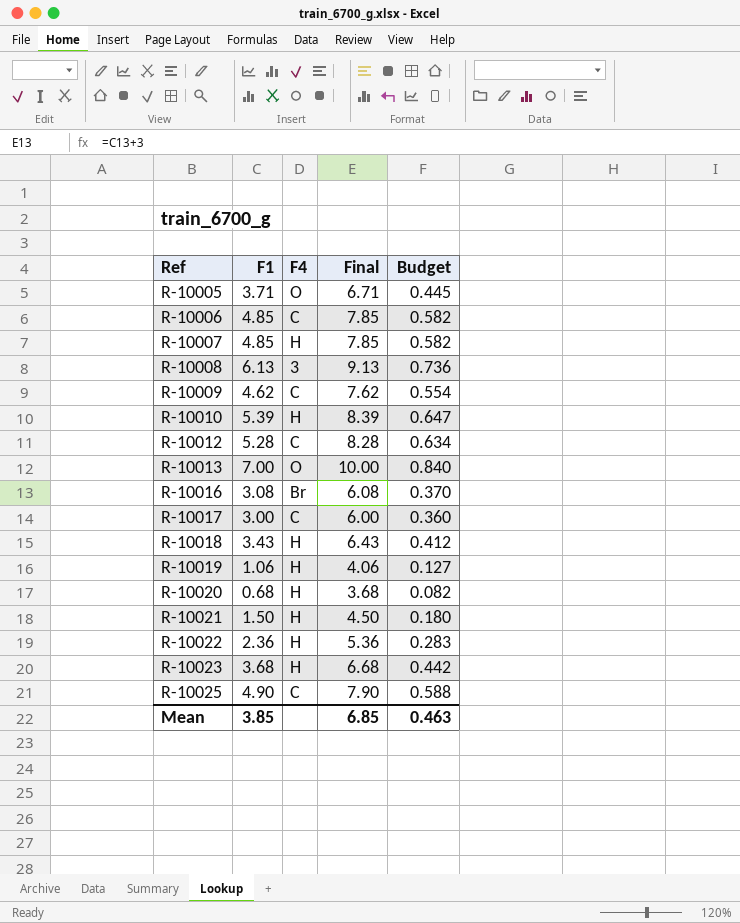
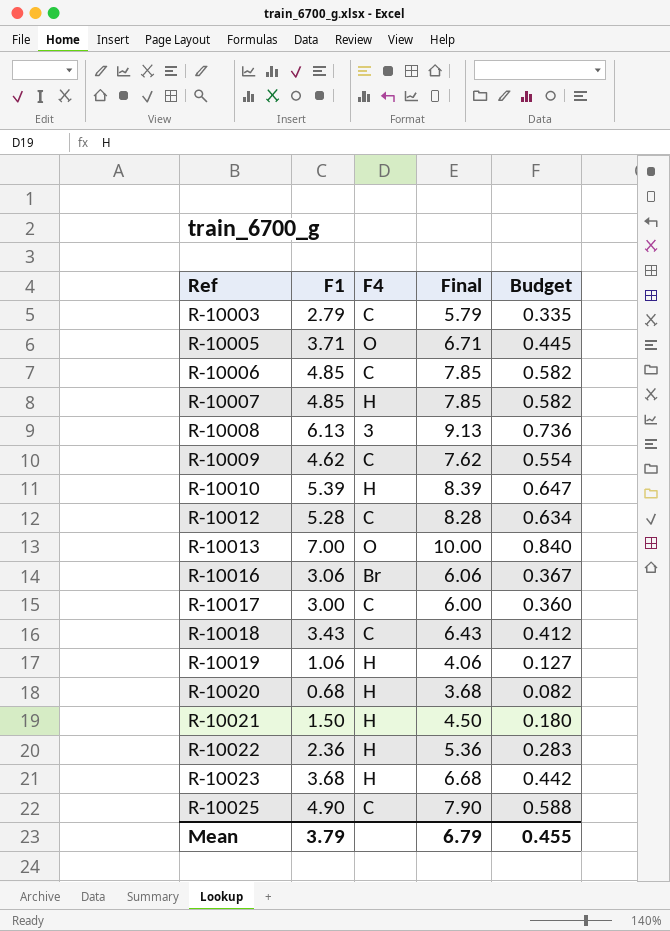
row R-10003: none -> 2.79 | C | 5.79 | 0.335
R-10016 | F1: 3.08 -> 3.06
R-10016 | Final: 6.08 -> 6.06
R-10016 | Budget: 0.370 -> 0.367
R-10018 | F4: H -> C
Mean | F1: 3.85 -> 3.79
Mean | Final: 6.85 -> 6.79
Mean | Budget: 0.463 -> 0.455

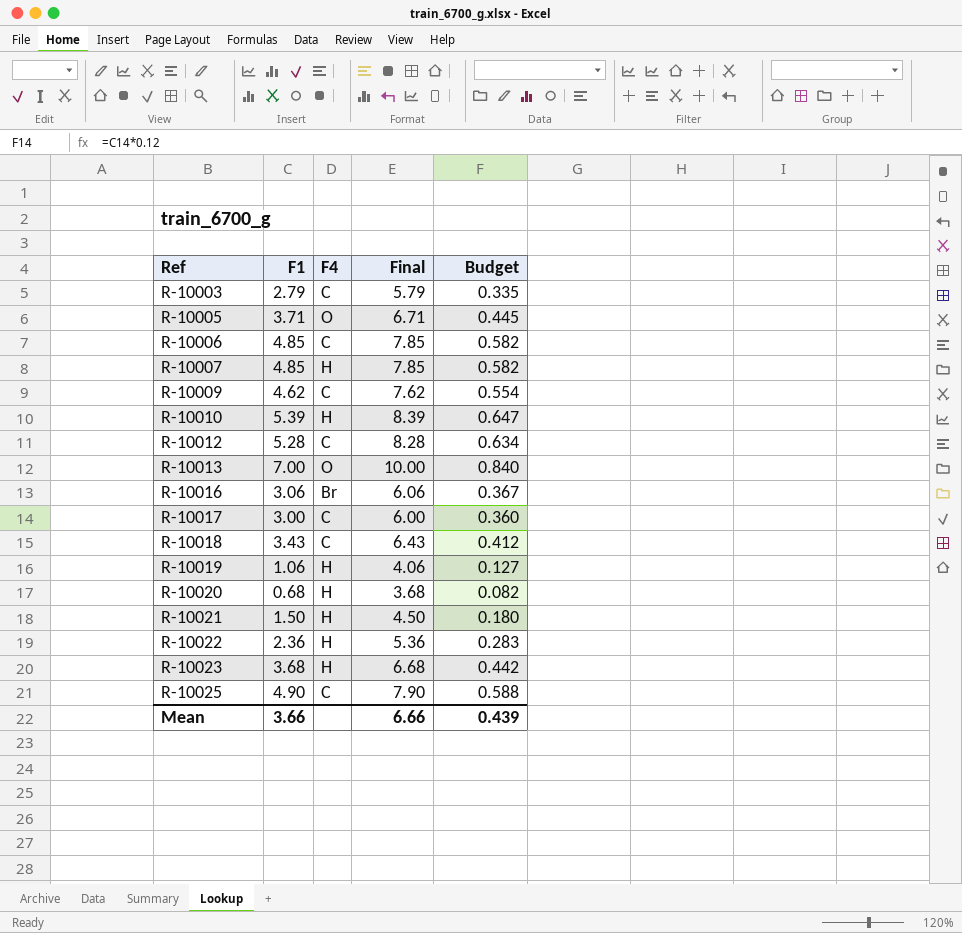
row R-10008: 6.13 | 3 | 9.13 | 0.736 -> none
Mean | F1: 3.79 -> 3.66
Mean | Final: 6.79 -> 6.66
Mean | Budget: 0.455 -> 0.439

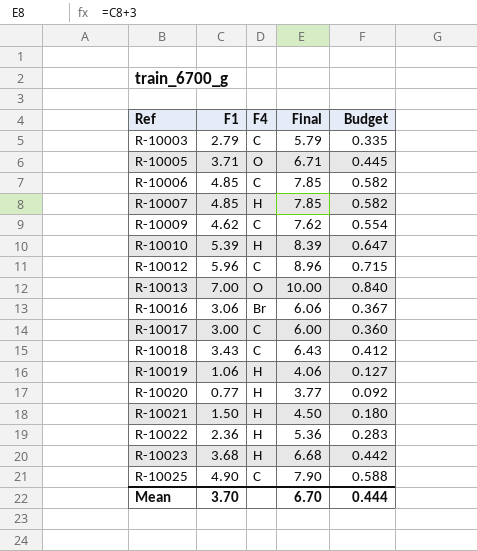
R-10012 | F1: 5.28 -> 5.96
R-10012 | Final: 8.28 -> 8.96
R-10012 | Budget: 0.634 -> 0.715
R-10020 | F1: 0.68 -> 0.77
R-10020 | Final: 3.68 -> 3.77
R-10020 | Budget: 0.082 -> 0.092
Mean | F1: 3.66 -> 3.70
Mean | Final: 6.66 -> 6.70
Mean | Budget: 0.439 -> 0.444

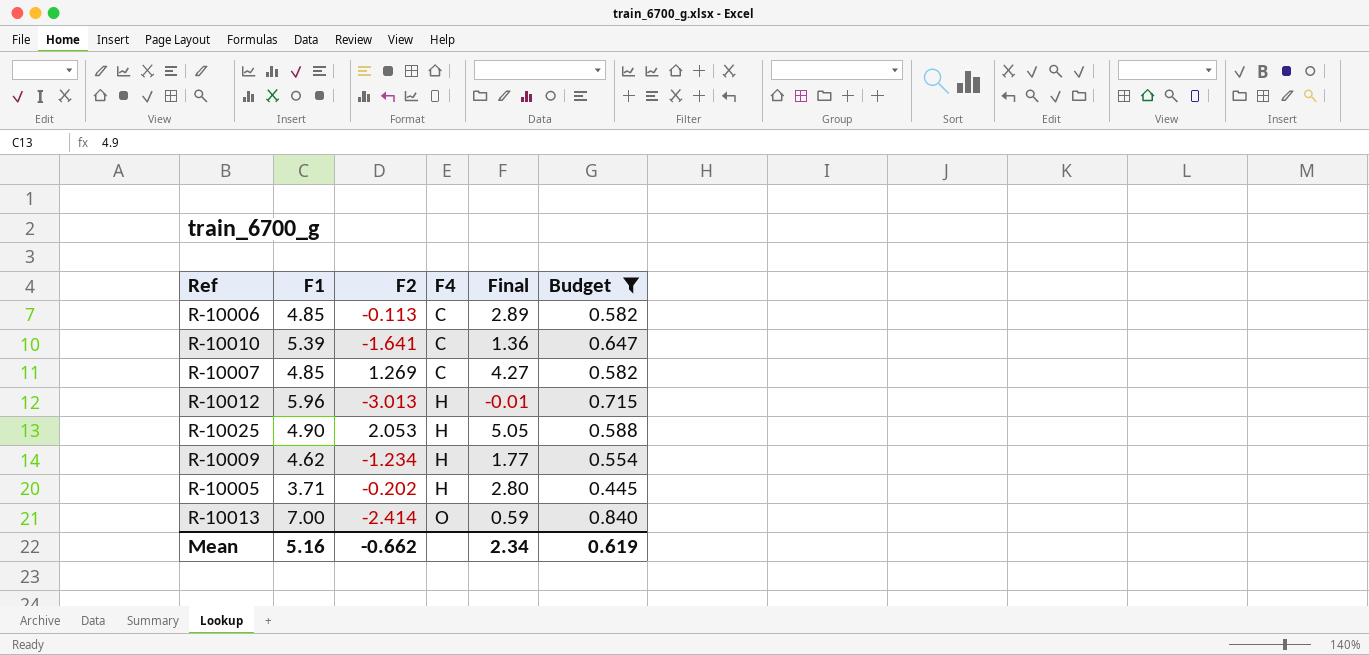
filter: none -> Budget >= 0.445
row order: Ref ascending -> F4 ascending
column F2 | position: none -> 3
column Final | formula: [F1] + 3 -> [F2] + 3
R-10010 | F4: H -> C
R-10007 | F4: H -> C
R-10012 | F4: C -> H
R-10025 | F4: C -> H
R-10009 | F4: C -> H
R-10005 | F4: O -> H
Mean | F1: 3.70 -> 5.16
Mean | Final: 6.70 -> 2.34
Mean | Budget: 0.444 -> 0.619

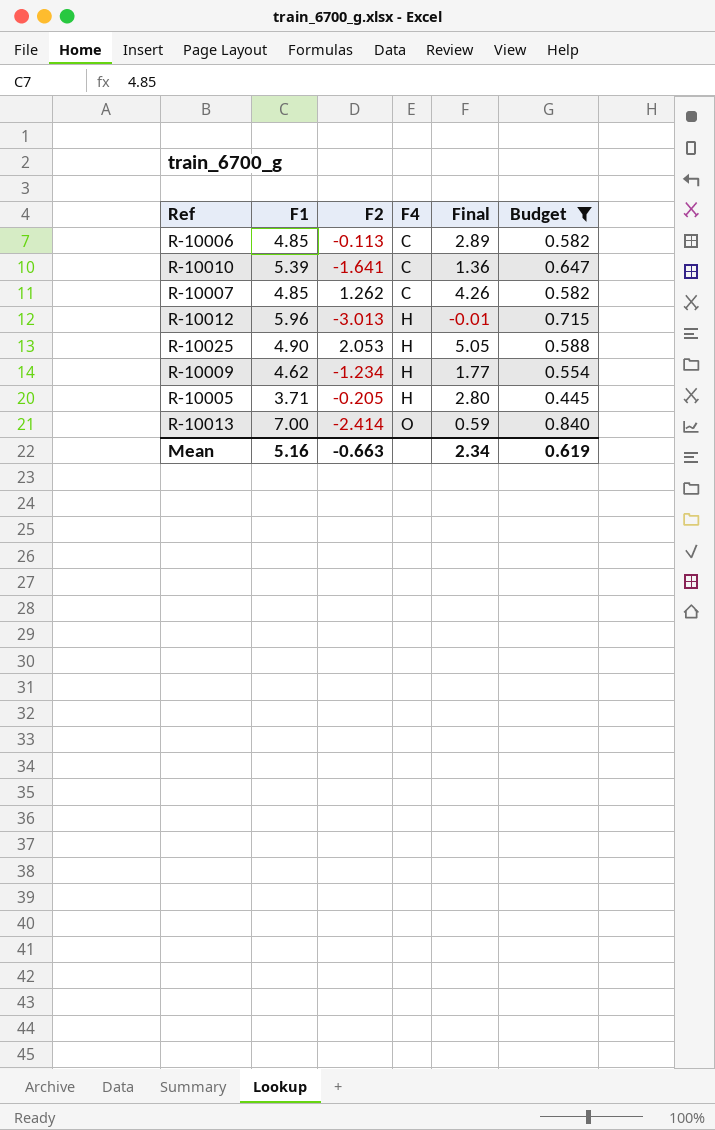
R-10007 | F2: 1.269 -> 1.262
R-10007 | Final: 4.27 -> 4.26
R-10005 | F2: -0.202 -> -0.205
Mean | F2: -0.662 -> -0.663

